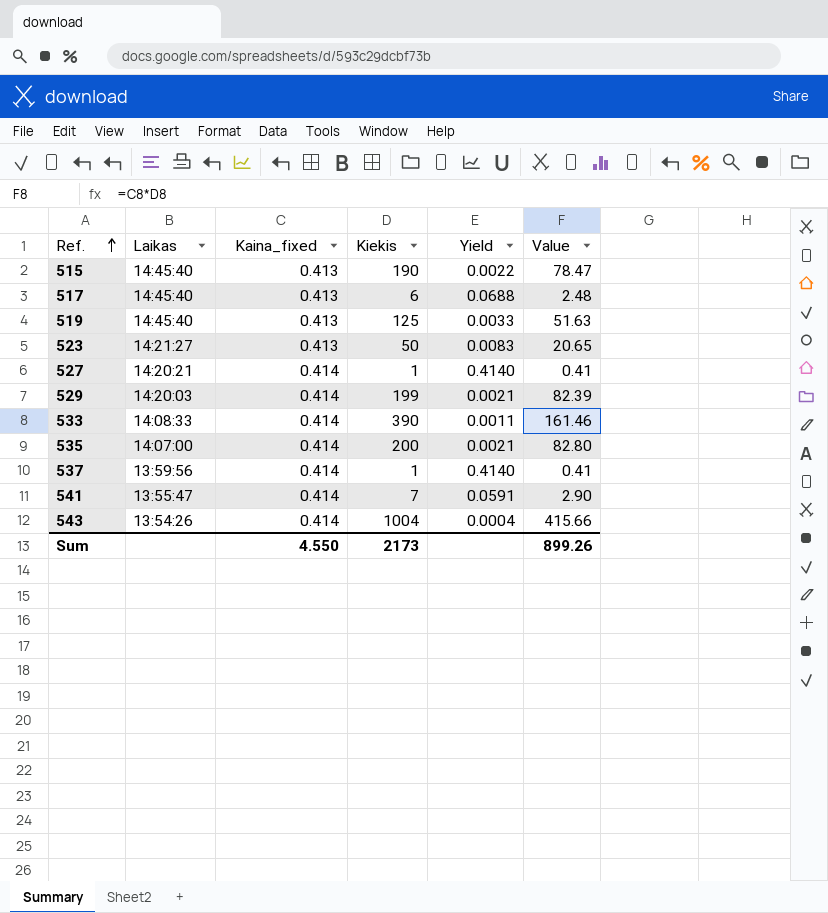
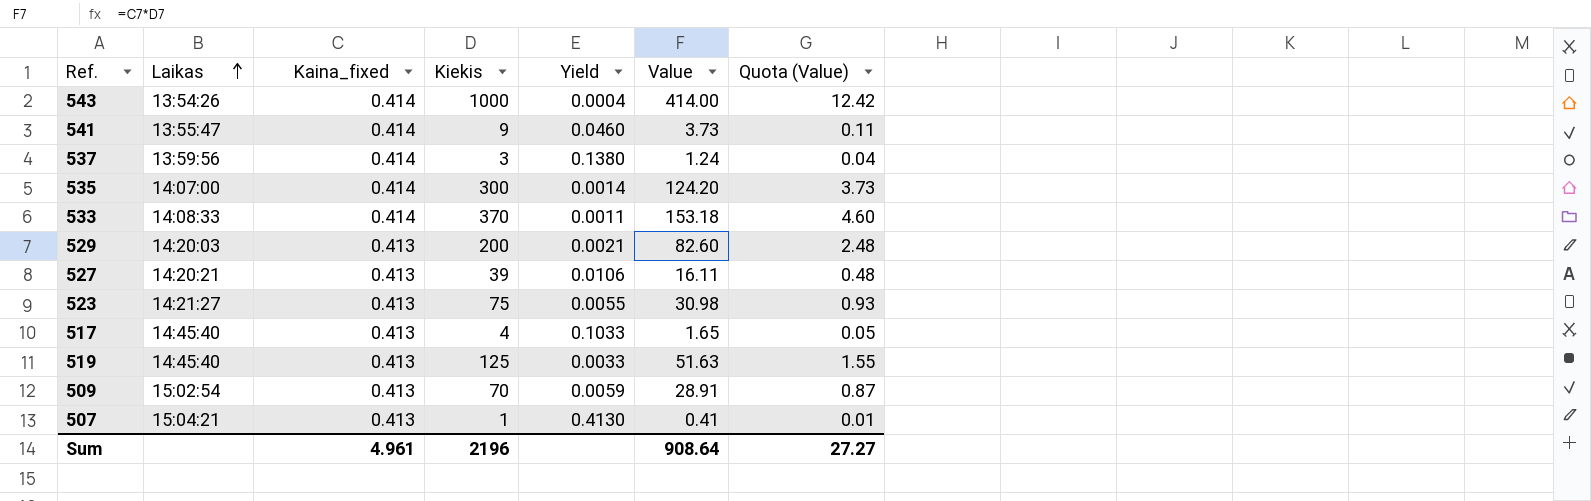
row order: Ref. ascending -> Laikas ascending
column Quota (Value) | formula: none -> [Value] * 0.03
row 515: 14:45:40 | 0.413 | 190 | 0.0022 | 78.47 -> none
543 | Kiekis: 1004 -> 1000
543 | Value: 415.66 -> 414.00
541 | Kiekis: 7 -> 9
541 | Yield: 0.0591 -> 0.0460
541 | Value: 2.90 -> 3.73
537 | Kiekis: 1 -> 3
537 | Yield: 0.4140 -> 0.1380
537 | Value: 0.41 -> 1.24
535 | Kiekis: 200 -> 300
535 | Yield: 0.0021 -> 0.0014
535 | Value: 82.80 -> 124.20
533 | Kiekis: 390 -> 370
533 | Value: 161.46 -> 153.18
529 | Kaina_fixed: 0.414 -> 0.413
529 | Kiekis: 199 -> 200
529 | Value: 82.39 -> 82.60
527 | Kaina_fixed: 0.414 -> 0.413
527 | Kiekis: 1 -> 39
527 | Yield: 0.4140 -> 0.0106
527 | Value: 0.41 -> 16.11
523 | Kiekis: 50 -> 75
523 | Yield: 0.0083 -> 0.0055
523 | Value: 20.65 -> 30.98
517 | Kiekis: 6 -> 4
517 | Yield: 0.0688 -> 0.1033
517 | Value: 2.48 -> 1.65
row 509: none -> 15:02:54 | 0.413 | 70 | 0.0059 | 28.91 | 0.87
row 507: none -> 15:04:21 | 0.413 | 1 | 0.4130 | 0.41 | 0.01
Sum | Kaina_fixed: 4.550 -> 4.961
Sum | Kiekis: 2173 -> 2196
Sum | Value: 899.26 -> 908.64

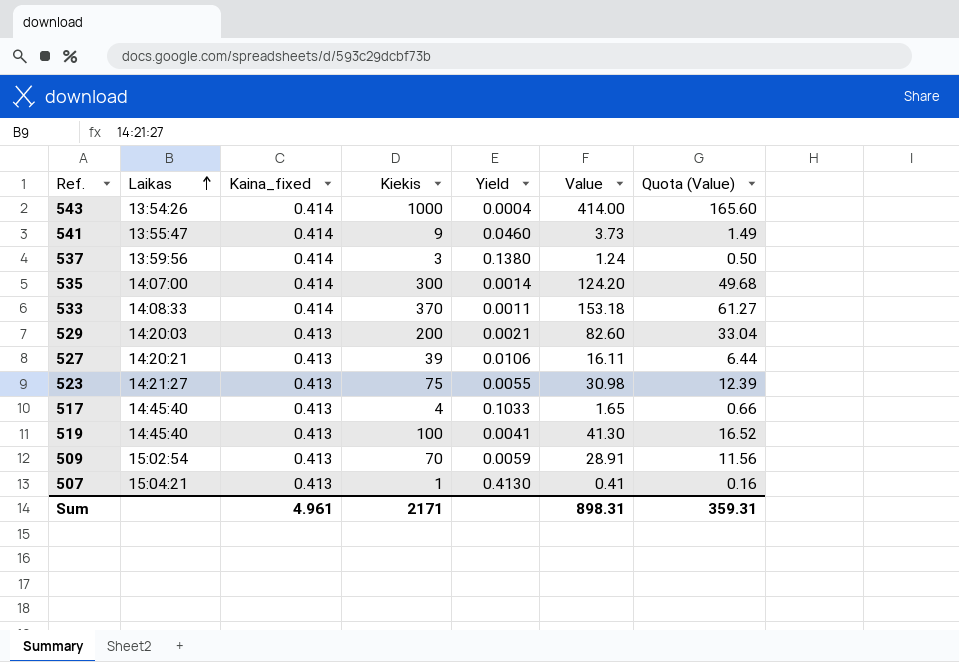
column Quota (Value) | formula: [Value] * 0.03 -> [Value] * 0.4
519 | Kiekis: 125 -> 100
519 | Yield: 0.0033 -> 0.0041
519 | Value: 51.63 -> 41.30
Sum | Kiekis: 2196 -> 2171
Sum | Value: 908.64 -> 898.31
Sum | Quota (Value): 27.27 -> 359.31

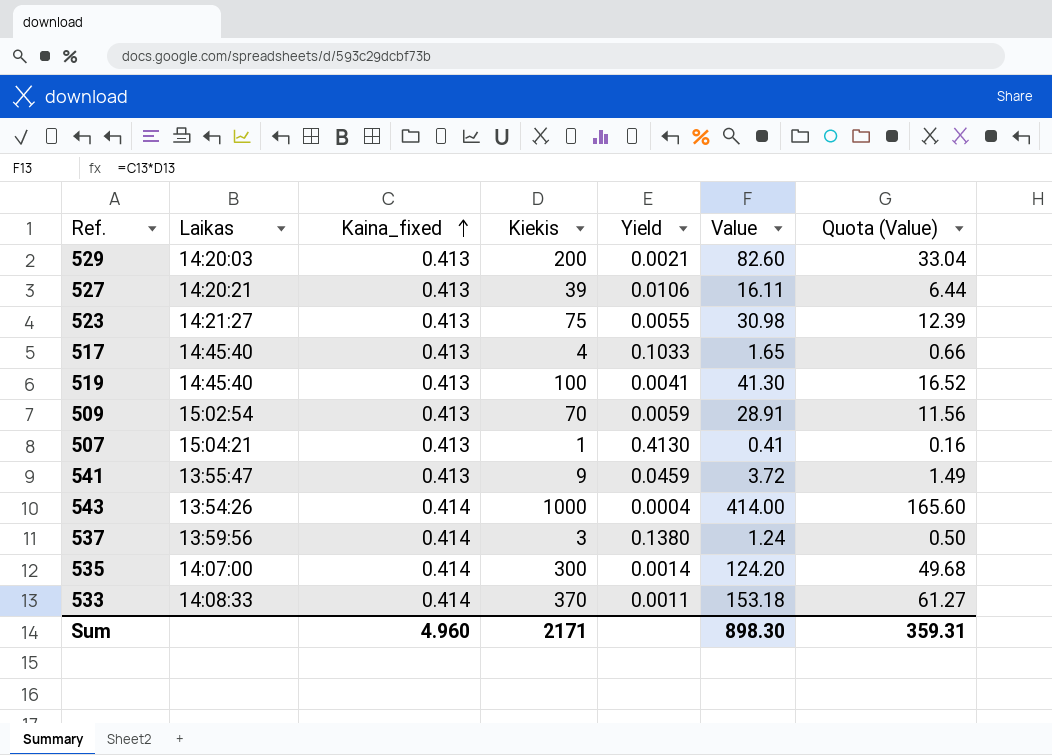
row order: Laikas ascending -> Kaina_fixed ascending
541 | Kaina_fixed: 0.414 -> 0.413
541 | Yield: 0.0460 -> 0.0459
541 | Value: 3.73 -> 3.72
Sum | Kaina_fixed: 4.961 -> 4.960
Sum | Value: 898.31 -> 898.30

